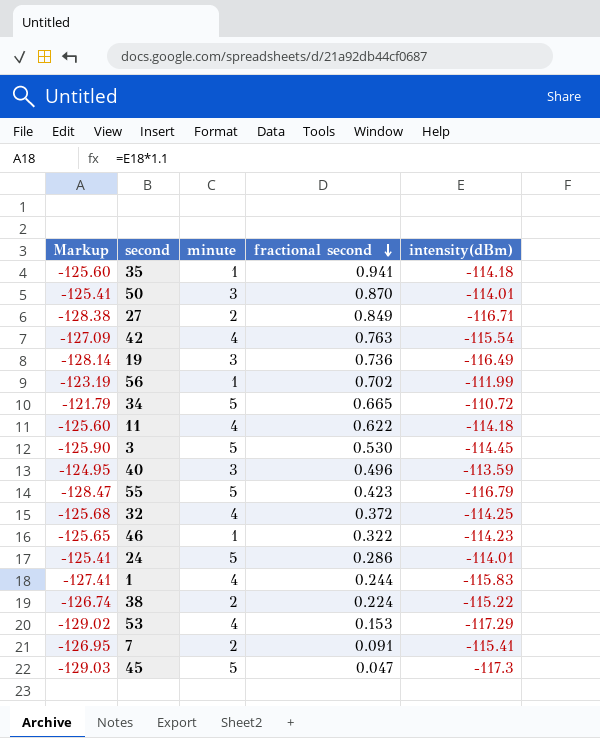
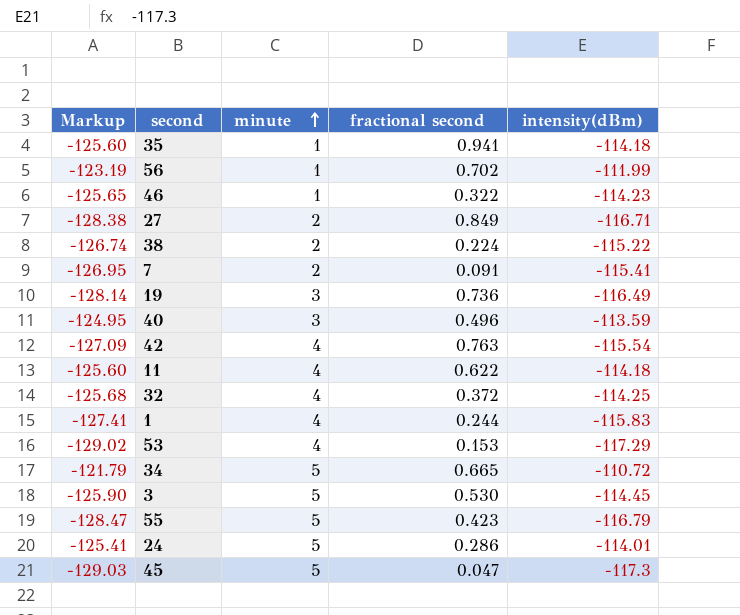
row order: fractional second descending -> minute ascending
row 50: -125.41 | 3 | 0.870 | -114.01 -> none

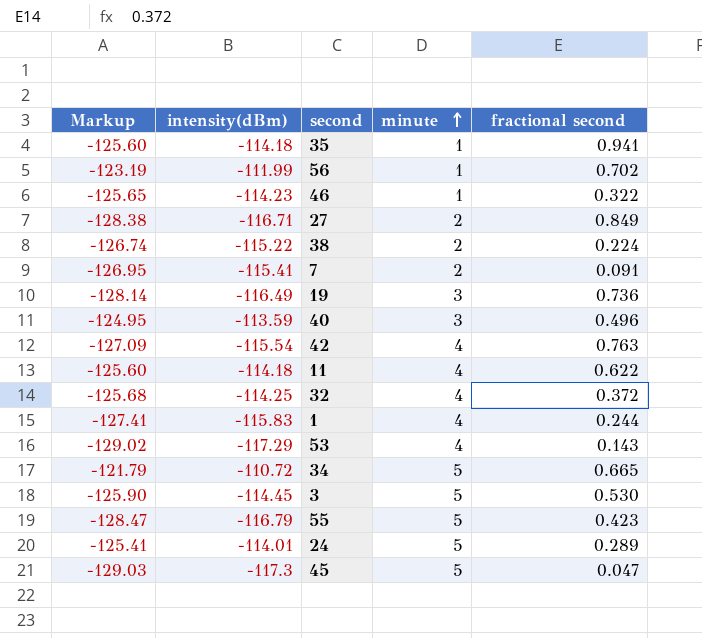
column intensity(dBm) | position: 5 -> 2
53 | fractional second: 0.153 -> 0.143
24 | fractional second: 0.286 -> 0.289

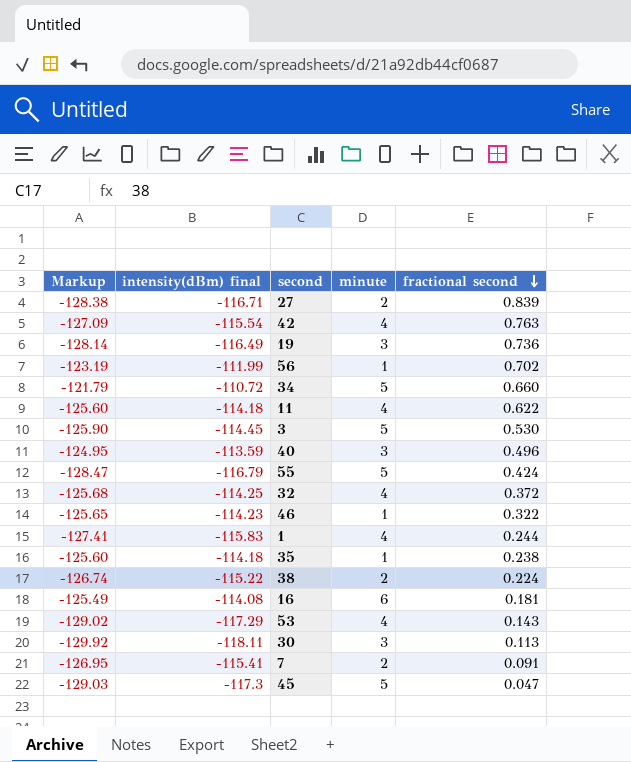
row order: minute ascending -> fractional second descending
column name: intensity(dBm) -> intensity(dBm) final
row 24: -125.41 | -114.01 | 5 | 0.289 -> none
27 | fractional second: 0.849 -> 0.839
34 | fractional second: 0.665 -> 0.660
55 | fractional second: 0.423 -> 0.424
35 | fractional second: 0.941 -> 0.238
row 16: none -> -125.49 | -114.08 | 6 | 0.181
row 30: none -> -129.92 | -118.11 | 3 | 0.113

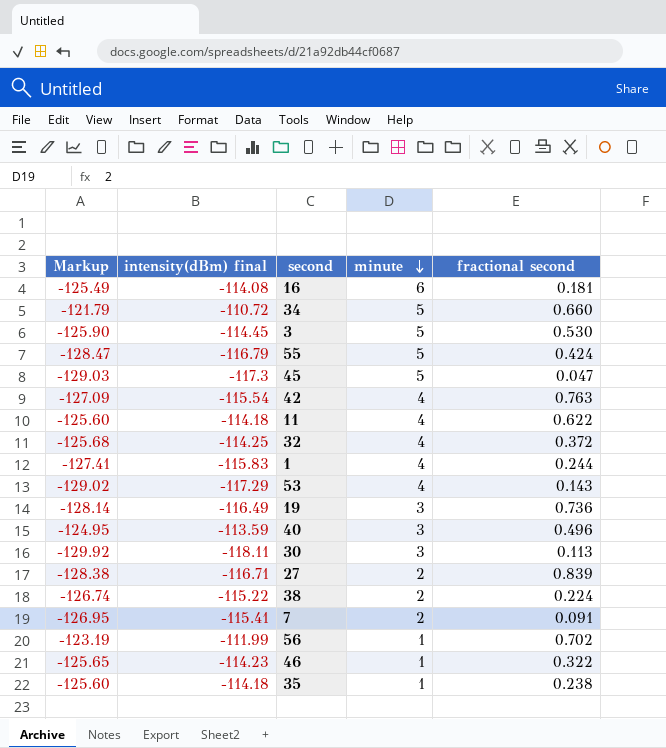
row order: fractional second descending -> minute descending

